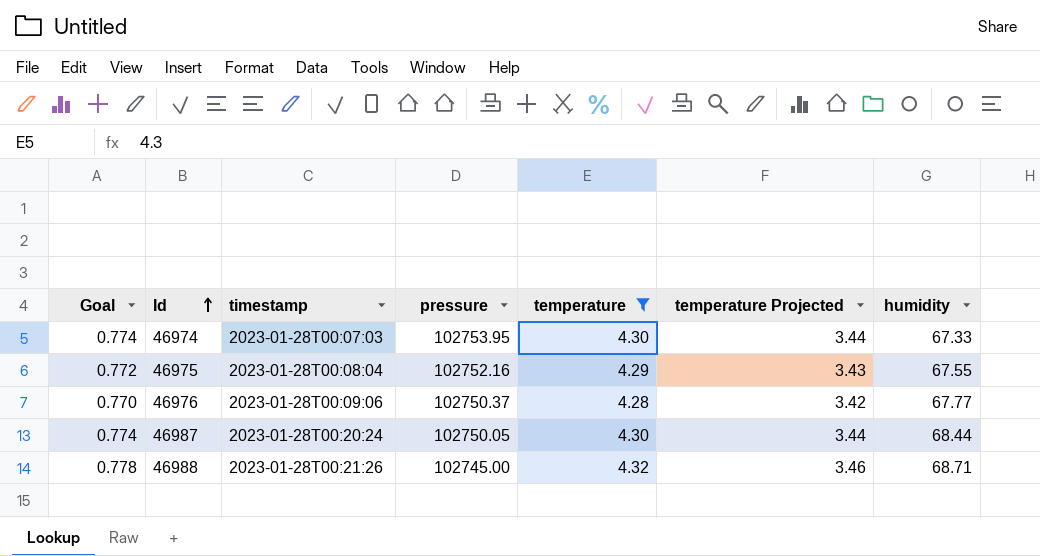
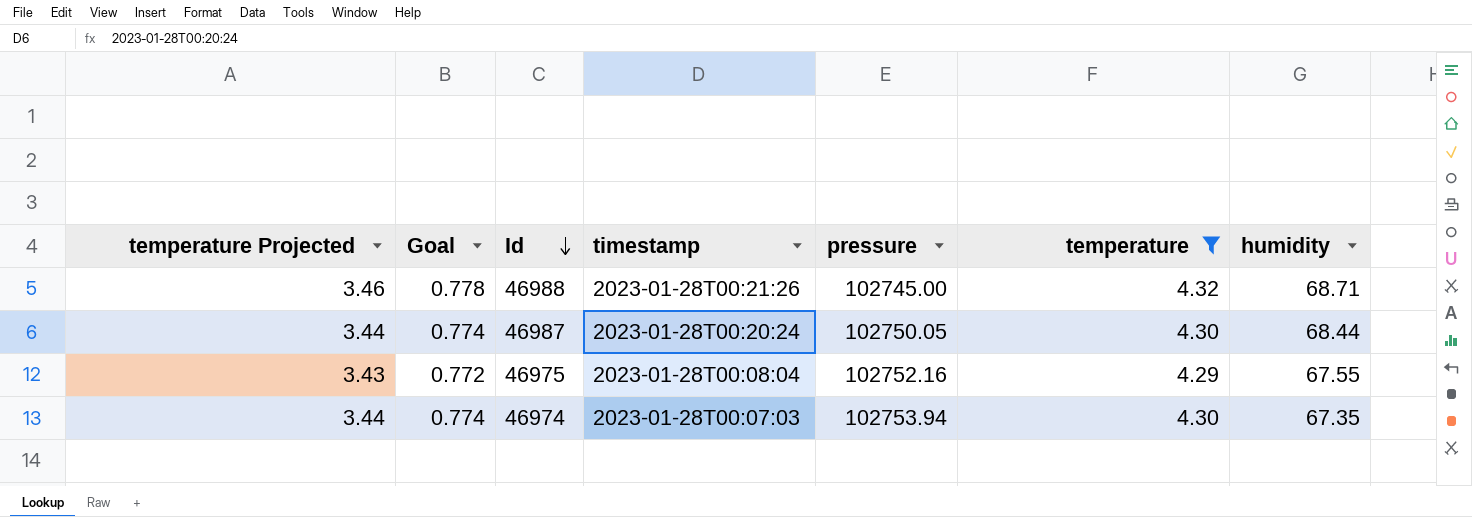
row order: Id ascending -> Id descending
column temperature Projected | position: 6 -> 1
row 46976: 0.770 | 2023-01-28T00:09:06 | 102750.37 | 4.28 | 3.42 | 67.77 -> none
46974 | pressure: 102753.95 -> 102753.94
46974 | humidity: 67.33 -> 67.35

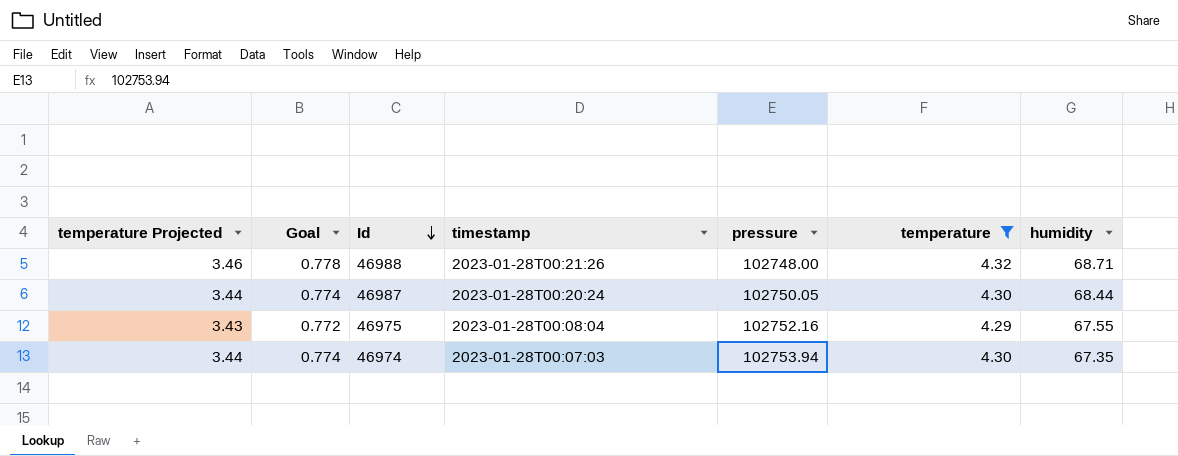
46988 | pressure: 102745.00 -> 102748.00

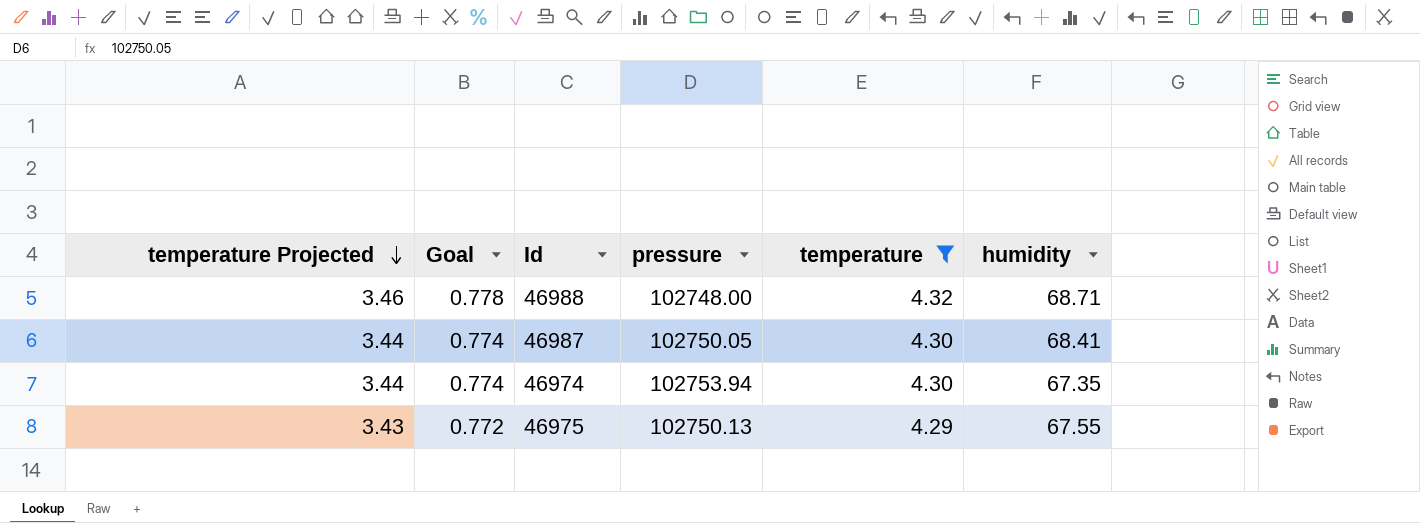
row order: Id descending -> temperature Projected descending
column timestamp | position: 4 -> none
46987 | humidity: 68.44 -> 68.41
46975 | pressure: 102752.16 -> 102750.13

